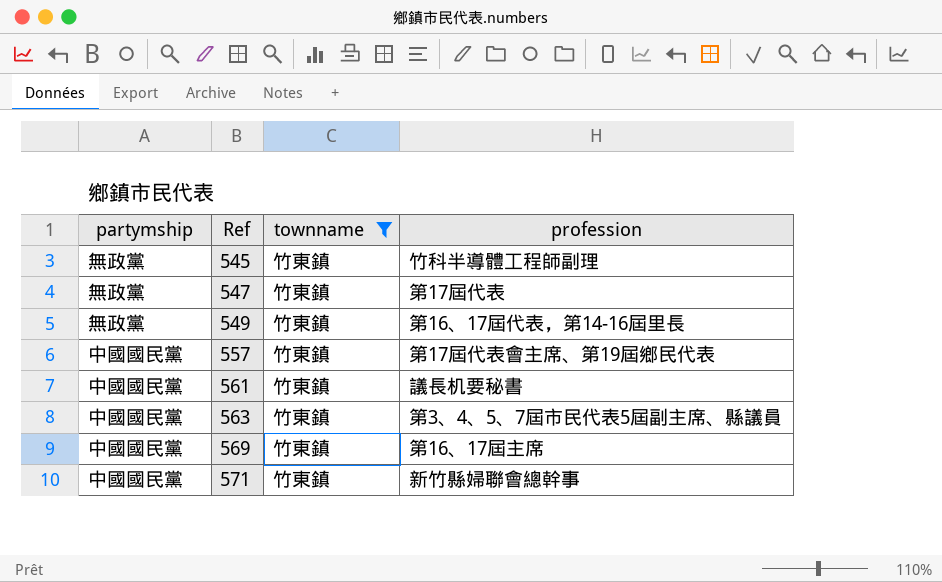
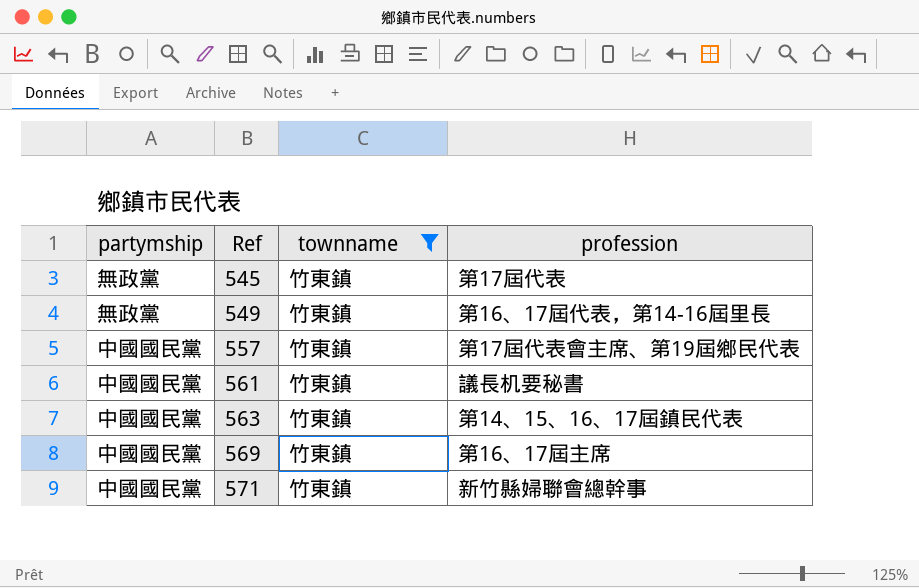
row 547: 無政黨 | 竹東鎮 | 第17屆代表 -> none
545 | profession: 竹科半導體工程師副理 -> 第17屆代表
563 | profession: 第3、4、5、7屆市民代表5屆副主席、縣議員 -> 第14、15、16、17屆鎮民代表

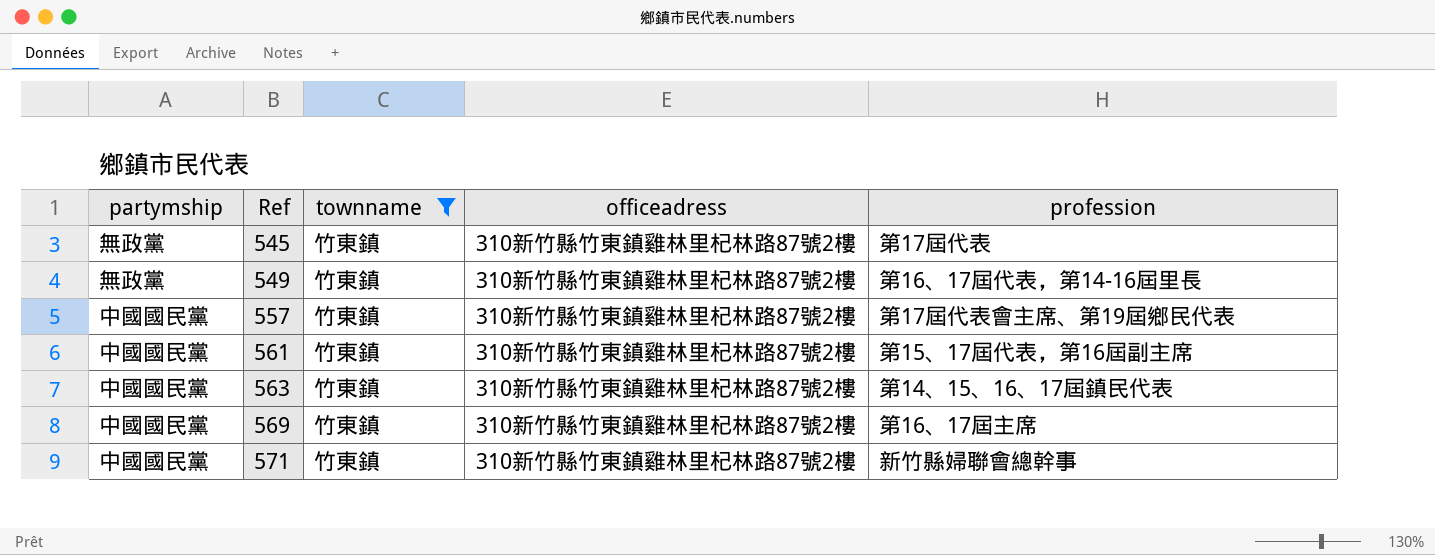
column officeadress | position: none -> 4
561 | profession: 議長机要秘書 -> 第15、17屆代表，第16屆副主席

